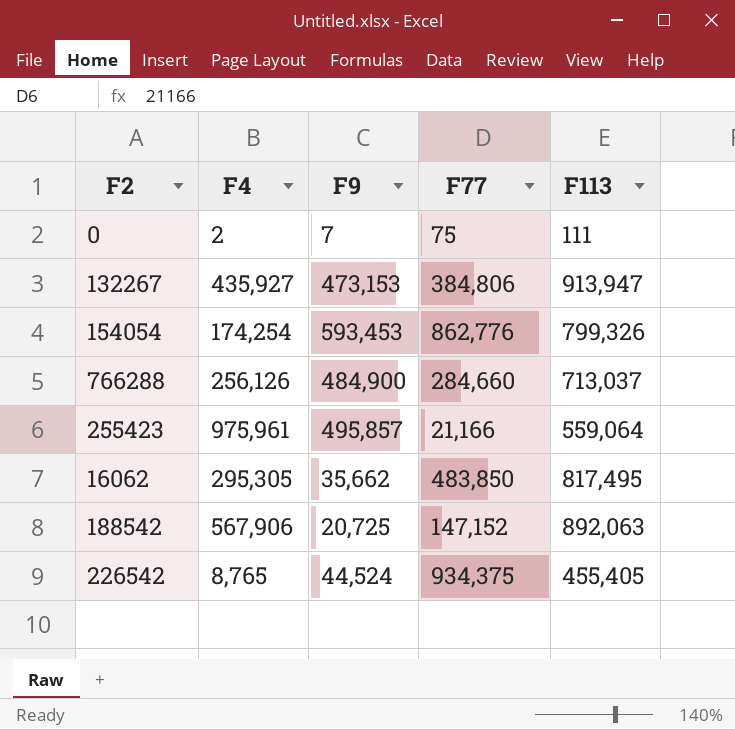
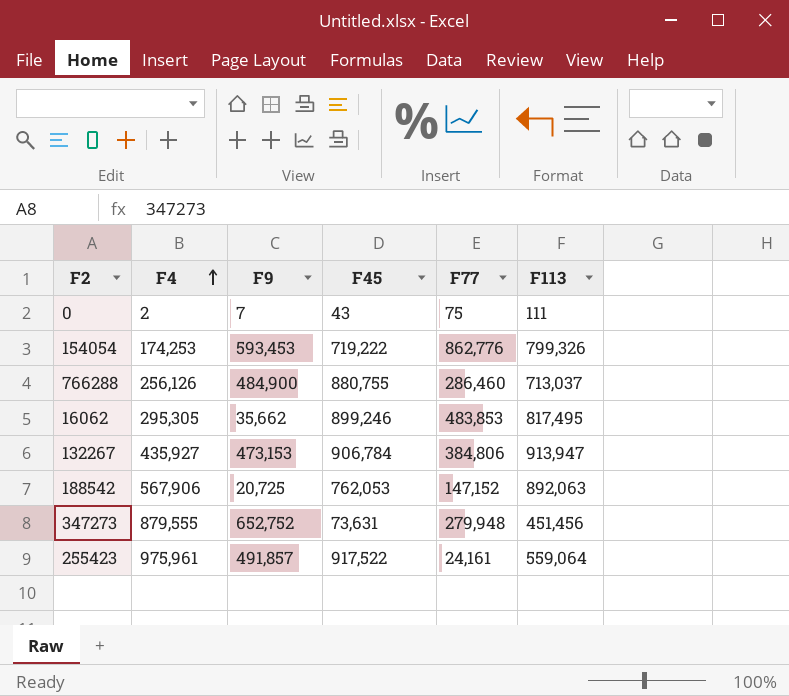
row order: none -> F4 ascending
column F45 | position: none -> 4
row 226542: 8,765 | 44,524 | 934,375 | 455,405 -> none
154054 | F4: 174,254 -> 174,253
766288 | F77: 284,660 -> 286,460
16062 | F77: 483,850 -> 483,853
row 347273: none -> 879,555 | 652,752 | 73,631 | 279,948 | 451,456
255423 | F9: 495,857 -> 491,857
255423 | F77: 21,166 -> 24,161

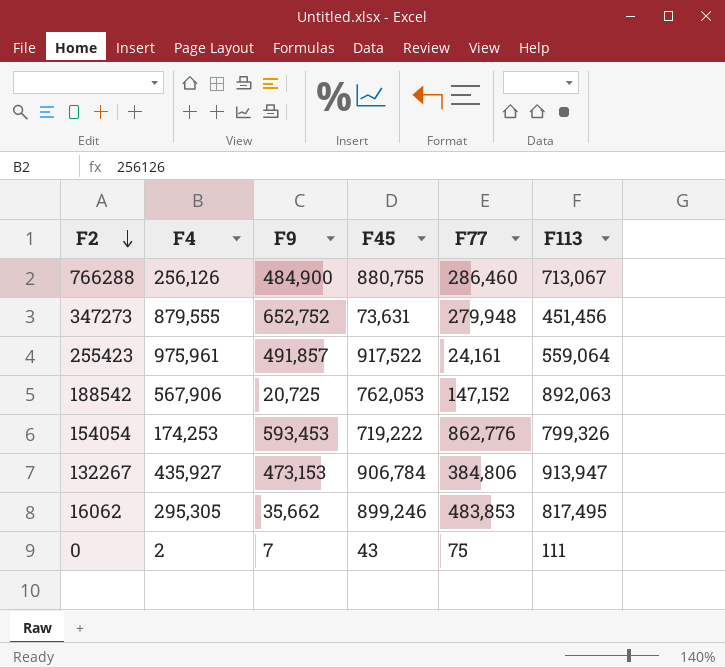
row order: F4 ascending -> F2 descending
766288 | F113: 713,037 -> 713,067

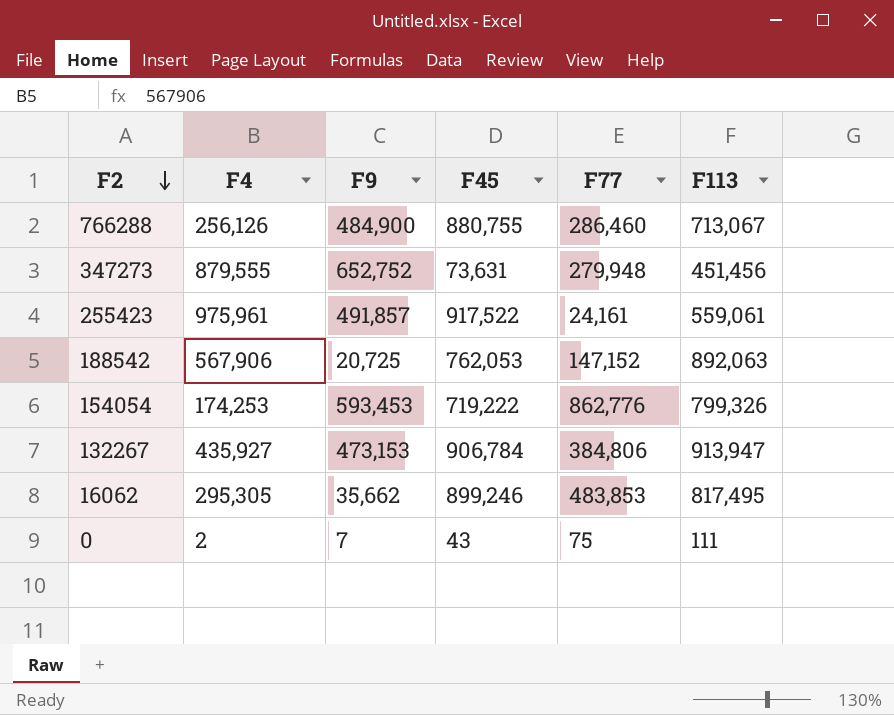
255423 | F113: 559,064 -> 559,061

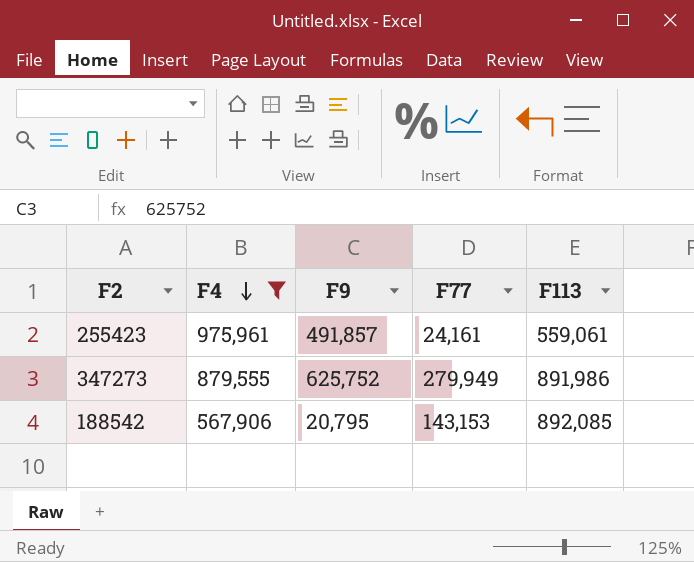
filter: none -> F4 >= 567,906
row order: F2 descending -> F4 descending
column F45 | position: 4 -> none
347273 | F9: 652,752 -> 625,752
347273 | F77: 279,948 -> 279,949
347273 | F113: 451,456 -> 891,986
188542 | F9: 20,725 -> 20,795
188542 | F77: 147,152 -> 143,153
188542 | F113: 892,063 -> 892,085

